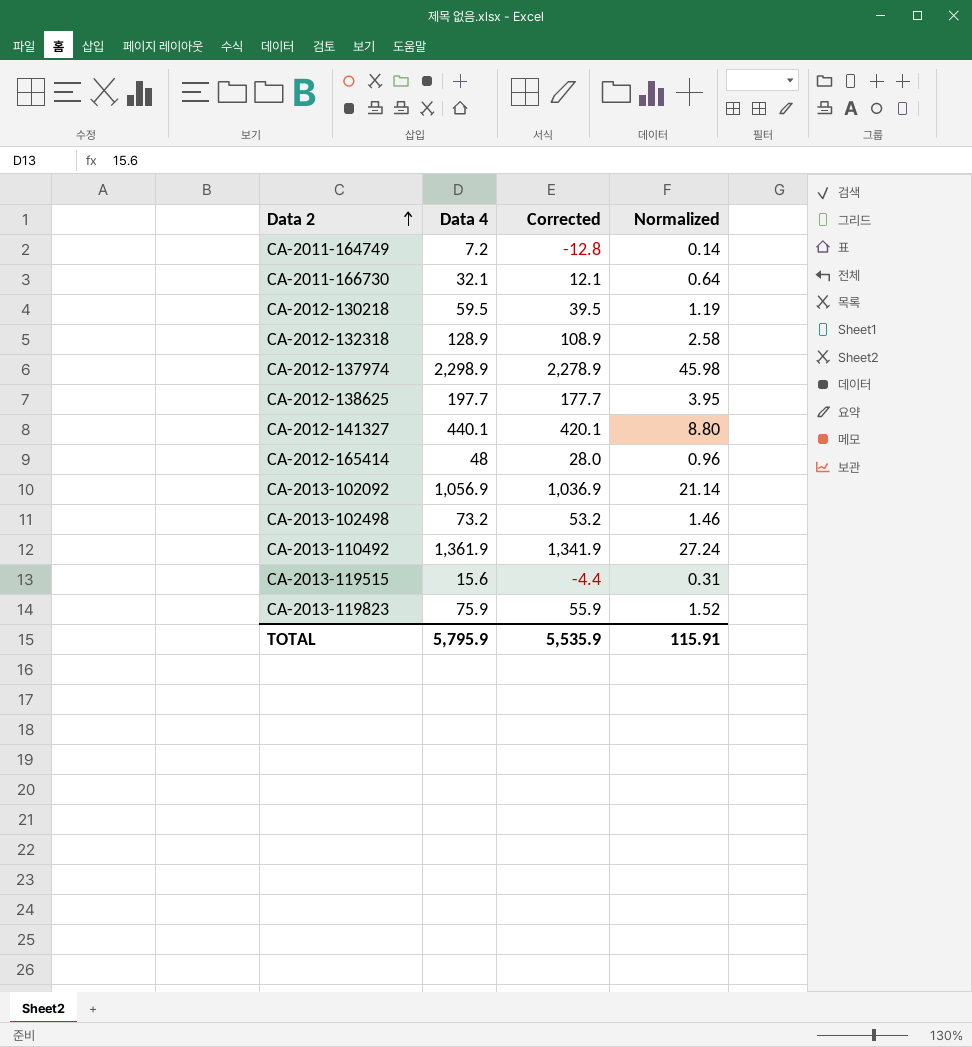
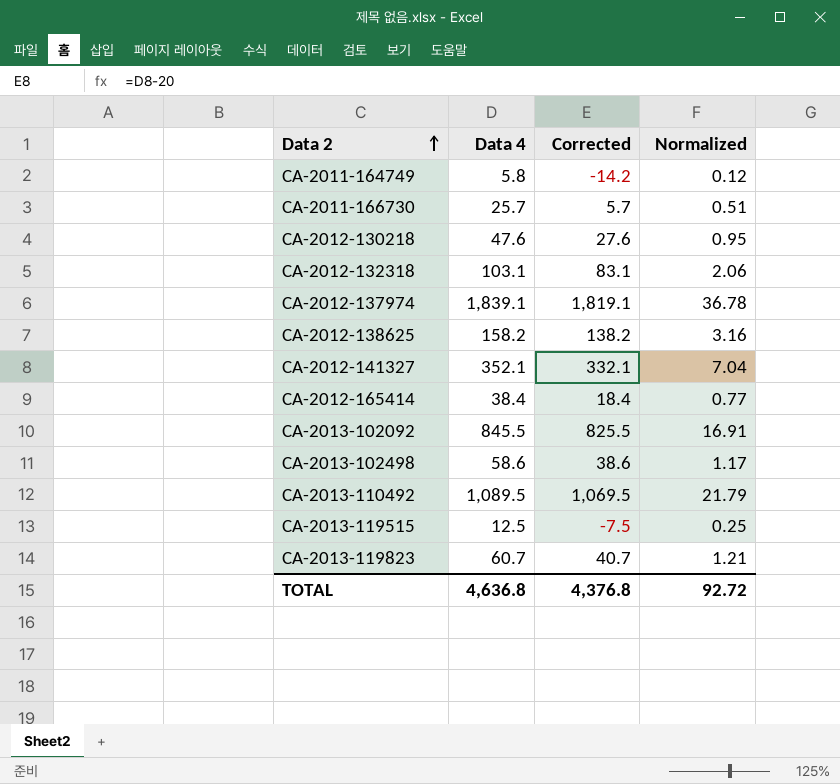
CA-2011-164749 | Data 4: 7.2 -> 5.8
CA-2011-164749 | Corrected: -12.8 -> -14.2
CA-2011-164749 | Normalized: 0.14 -> 0.12
CA-2011-166730 | Data 4: 32.1 -> 25.7
CA-2011-166730 | Corrected: 12.1 -> 5.7
CA-2011-166730 | Normalized: 0.64 -> 0.51
CA-2012-130218 | Data 4: 59.5 -> 47.6
CA-2012-130218 | Corrected: 39.5 -> 27.6
CA-2012-130218 | Normalized: 1.19 -> 0.95
CA-2012-132318 | Data 4: 128.9 -> 103.1
CA-2012-132318 | Corrected: 108.9 -> 83.1
CA-2012-132318 | Normalized: 2.58 -> 2.06
CA-2012-137974 | Data 4: 2,298.9 -> 1,839.1
CA-2012-137974 | Corrected: 2,278.9 -> 1,819.1
CA-2012-137974 | Normalized: 45.98 -> 36.78
CA-2012-138625 | Data 4: 197.7 -> 158.2
CA-2012-138625 | Corrected: 177.7 -> 138.2
CA-2012-138625 | Normalized: 3.95 -> 3.16
CA-2012-141327 | Data 4: 440.1 -> 352.1
CA-2012-141327 | Corrected: 420.1 -> 332.1
CA-2012-141327 | Normalized: 8.80 -> 7.04
CA-2012-165414 | Data 4: 48 -> 38.4
CA-2012-165414 | Corrected: 28.0 -> 18.4
CA-2012-165414 | Normalized: 0.96 -> 0.77
CA-2013-102092 | Data 4: 1,056.9 -> 845.5
CA-2013-102092 | Corrected: 1,036.9 -> 825.5
CA-2013-102092 | Normalized: 21.14 -> 16.91
CA-2013-102498 | Data 4: 73.2 -> 58.6
CA-2013-102498 | Corrected: 53.2 -> 38.6
CA-2013-102498 | Normalized: 1.46 -> 1.17
CA-2013-110492 | Data 4: 1,361.9 -> 1,089.5
CA-2013-110492 | Corrected: 1,341.9 -> 1,069.5
CA-2013-110492 | Normalized: 27.24 -> 21.79
CA-2013-119515 | Data 4: 15.6 -> 12.5
CA-2013-119515 | Corrected: -4.4 -> -7.5
CA-2013-119515 | Normalized: 0.31 -> 0.25
CA-2013-119823 | Data 4: 75.9 -> 60.7
CA-2013-119823 | Corrected: 55.9 -> 40.7
CA-2013-119823 | Normalized: 1.52 -> 1.21
TOTAL | Data 4: 5,795.9 -> 4,636.8
TOTAL | Corrected: 5,535.9 -> 4,376.8
TOTAL | Normalized: 115.91 -> 92.72

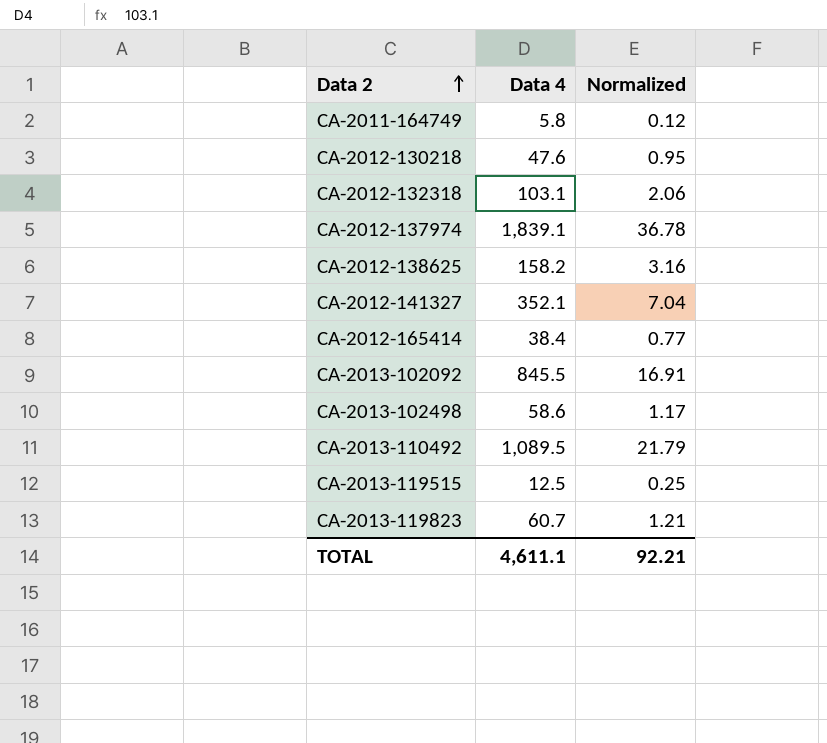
column Corrected | formula: [Data 4] - 20 -> none
row CA-2011-166730: 25.7 | 5.7 | 0.51 -> none
TOTAL | Data 4: 4,636.8 -> 4,611.1
TOTAL | Normalized: 92.72 -> 92.21

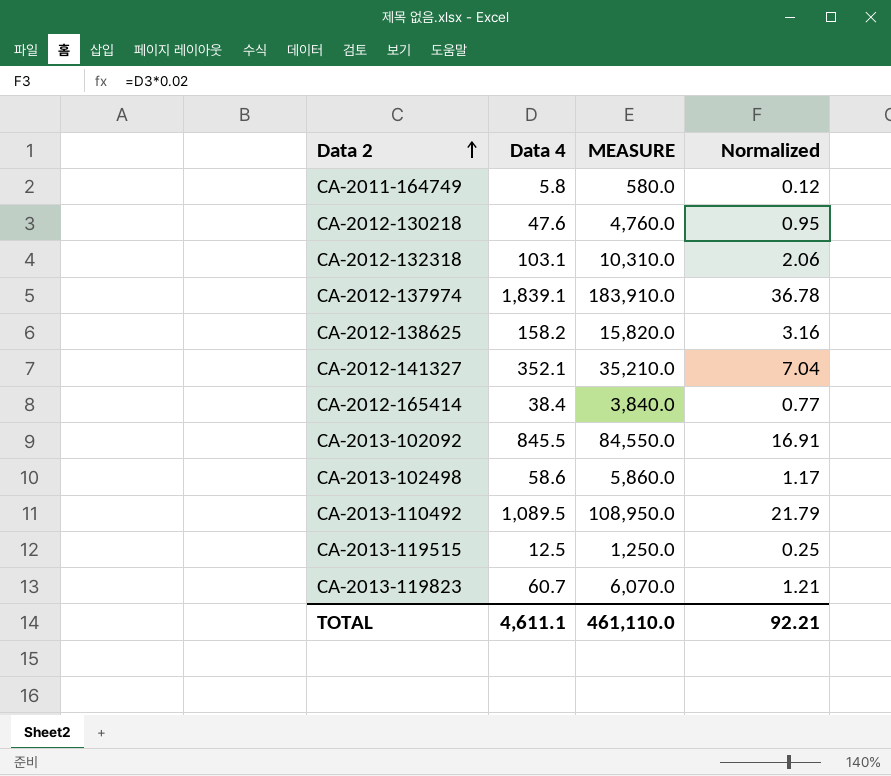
column MEASURE | formula: none -> [Data 4] * 100

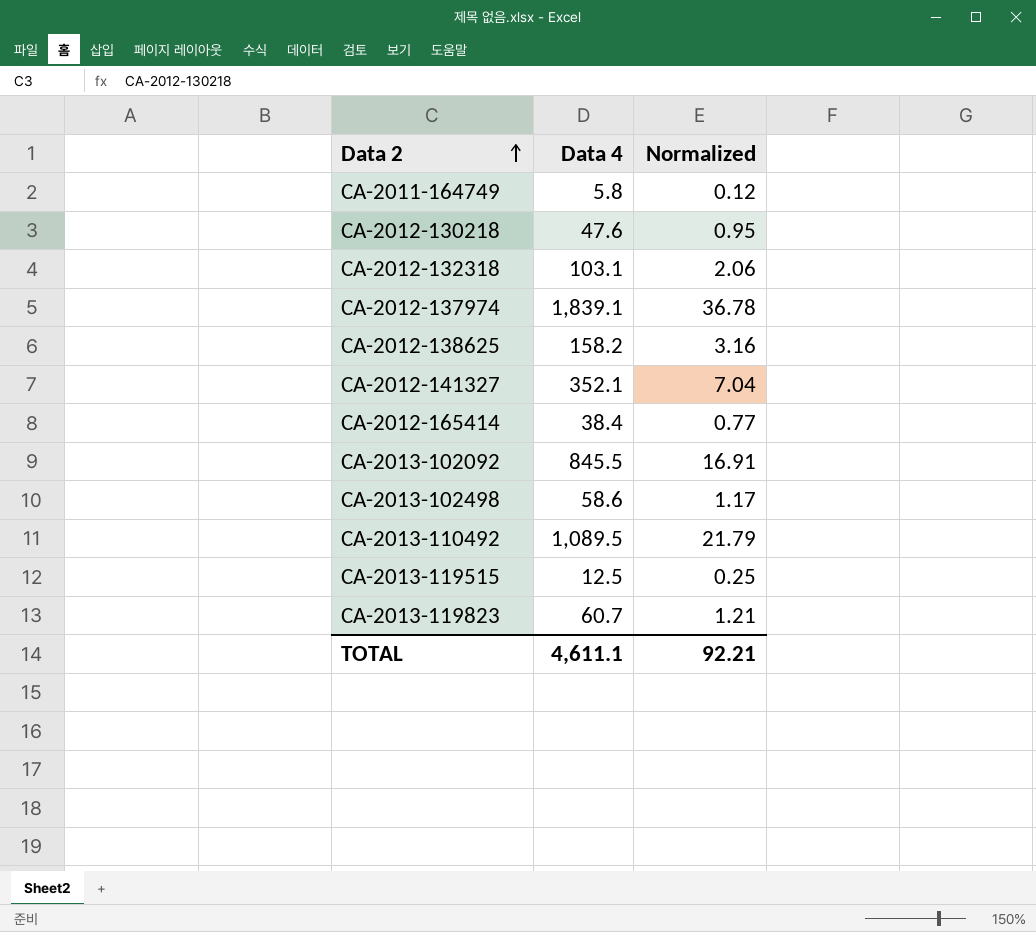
column MEASURE | formula: [Data 4] * 100 -> none

